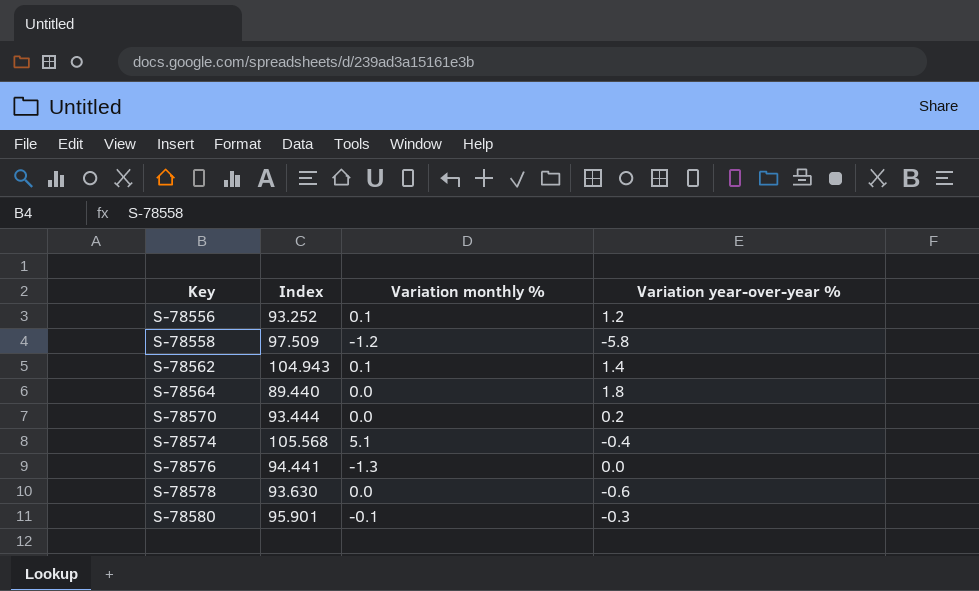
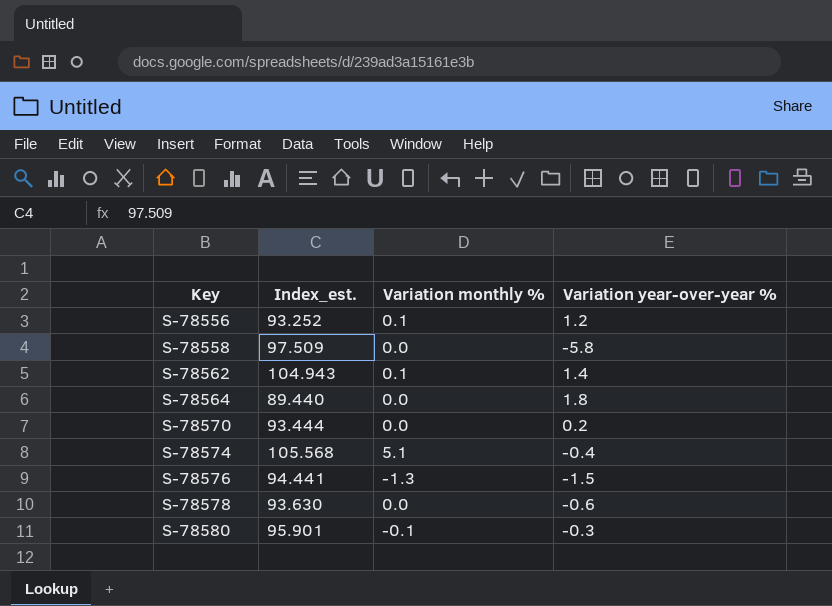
column name: Index -> Index_est.
S-78558 | Variation monthly %: -1.2 -> 0.0
S-78576 | Variation year-over-year %: 0.0 -> -1.5

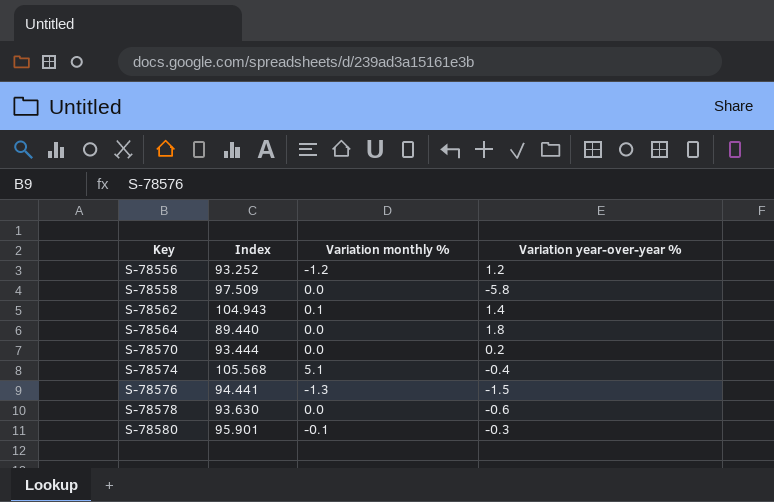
column name: Index_est. -> Index
S-78556 | Variation monthly %: 0.1 -> -1.2

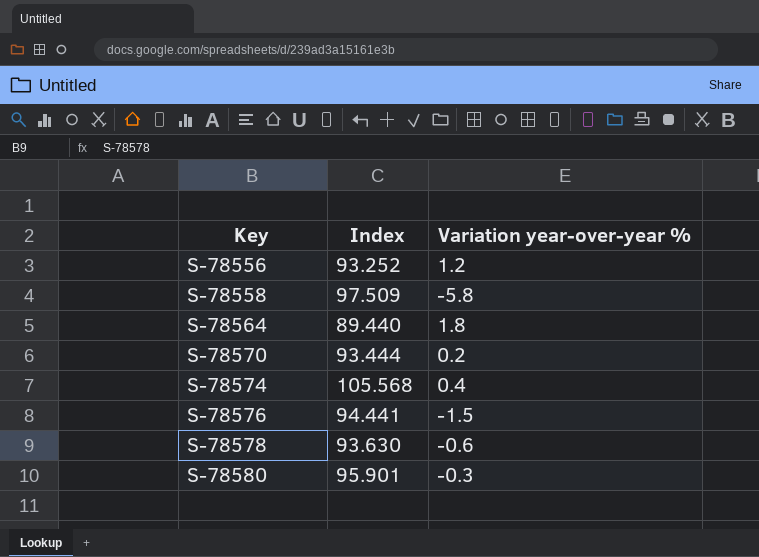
column Variation monthly % | position: 3 -> none
row S-78562: 104.943 | 0.1 | 1.4 -> none
S-78574 | Variation year-over-year %: -0.4 -> 0.4

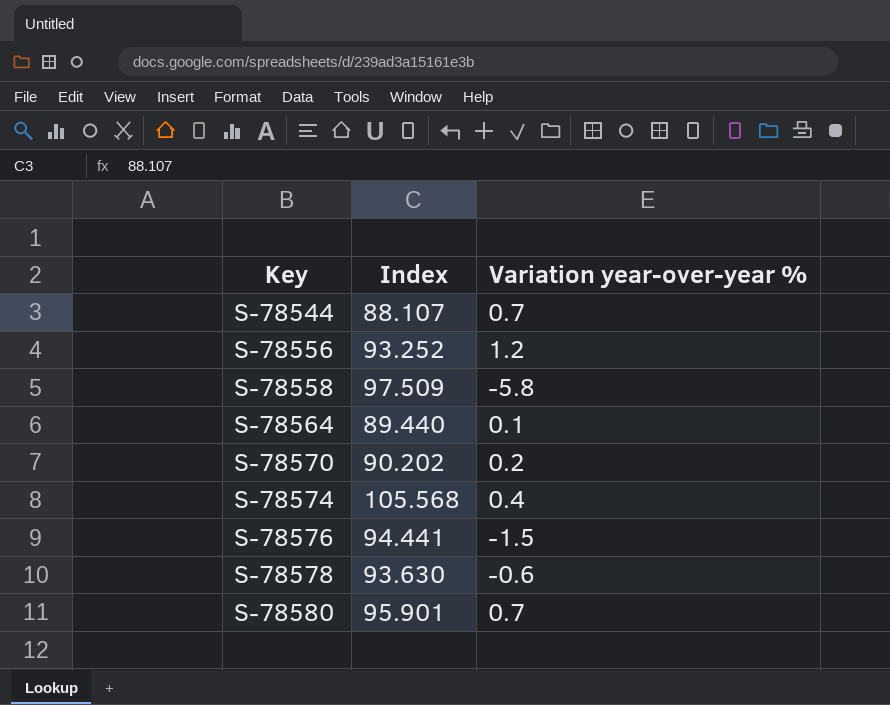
row S-78544: none -> 88.107 | 0.7
S-78564 | Variation year-over-year %: 1.8 -> 0.1
S-78570 | Index: 93.444 -> 90.202
S-78580 | Variation year-over-year %: -0.3 -> 0.7

